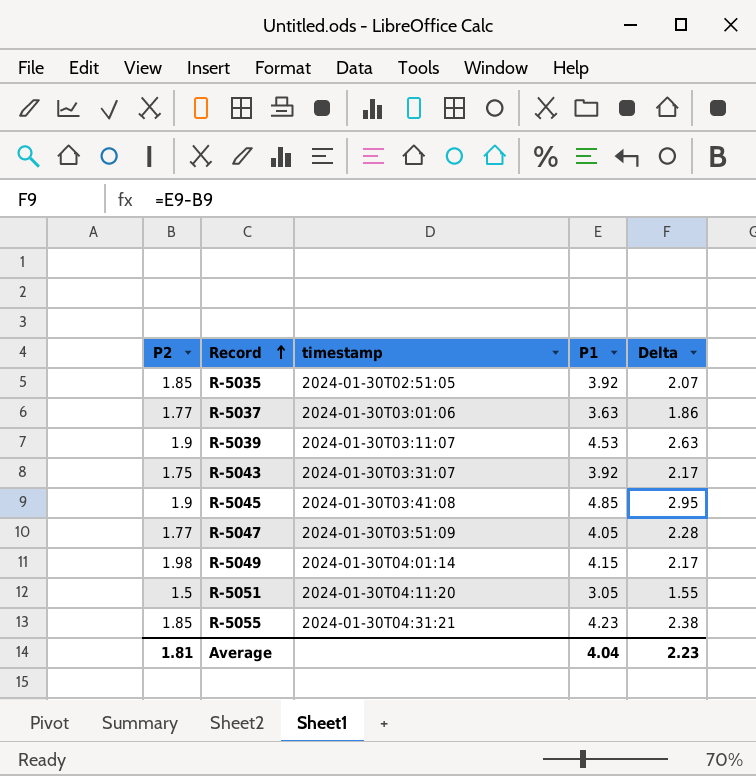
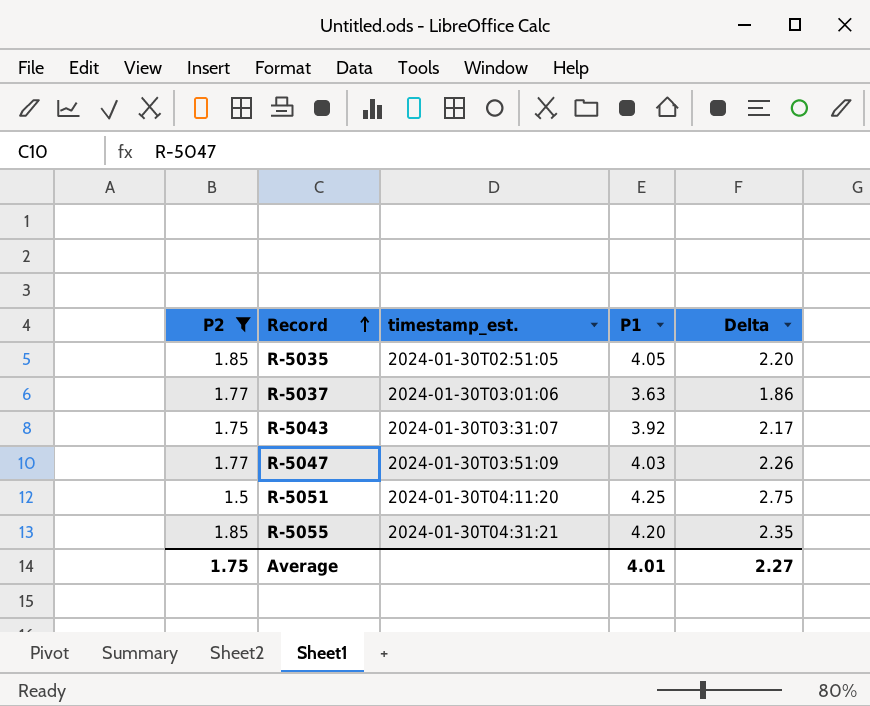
filter: none -> P2 <= 1.85
column name: timestamp -> timestamp_est.
R-5035 | P1: 3.92 -> 4.05
R-5035 | Delta: 2.07 -> 2.20
R-5047 | P1: 4.05 -> 4.03
R-5047 | Delta: 2.28 -> 2.26
R-5051 | P1: 3.05 -> 4.25
R-5051 | Delta: 1.55 -> 2.75
R-5055 | P1: 4.23 -> 4.20
R-5055 | Delta: 2.38 -> 2.35
Average | P2: 1.81 -> 1.75
Average | P1: 4.04 -> 4.01
Average | Delta: 2.23 -> 2.27

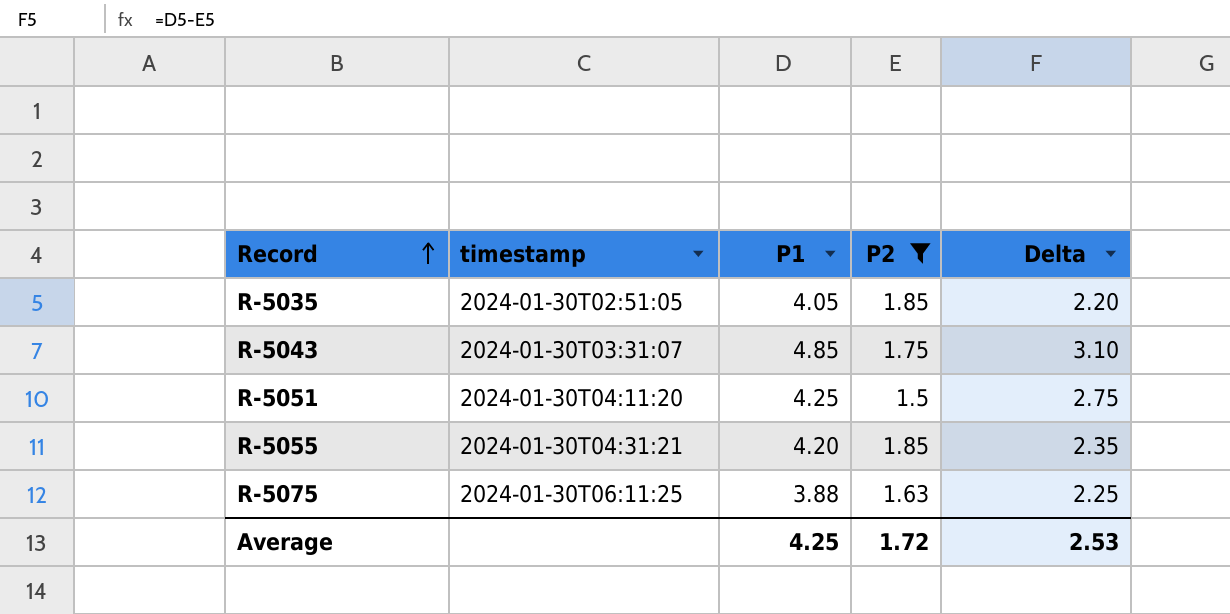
column name: timestamp_est. -> timestamp
column P2 | position: 1 -> 4
row R-5037: 1.77 | 2024-01-30T03:01:06 | 3.63 | 1.86 -> none
row R-5047: 1.77 | 2024-01-30T03:51:09 | 4.03 | 2.26 -> none
R-5043 | P1: 3.92 -> 4.85
R-5043 | Delta: 2.17 -> 3.10
row R-5075: none -> 2024-01-30T06:11:25 | 3.88 | 1.63 | 2.25
Average | P1: 4.01 -> 4.25
Average | P2: 1.75 -> 1.72
Average | Delta: 2.27 -> 2.53

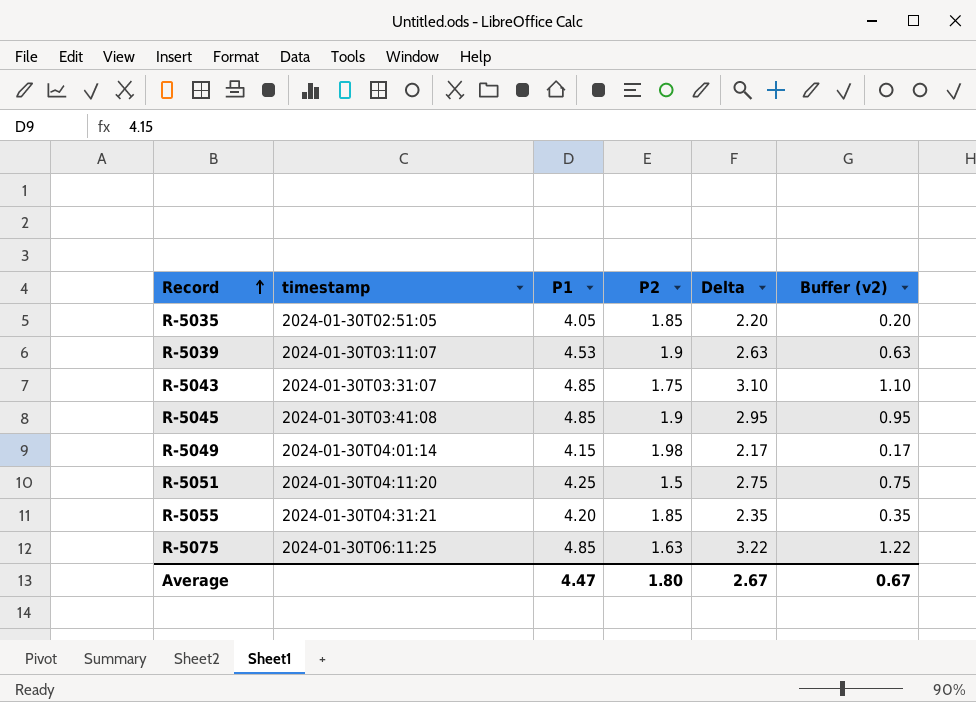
filter: P2 <= 1.85 -> none
column Buffer (v2) | formula: none -> [Delta] - 2
R-5075 | P1: 3.88 -> 4.85
R-5075 | Delta: 2.25 -> 3.22
Average | P1: 4.25 -> 4.47
Average | P2: 1.72 -> 1.80
Average | Delta: 2.53 -> 2.67

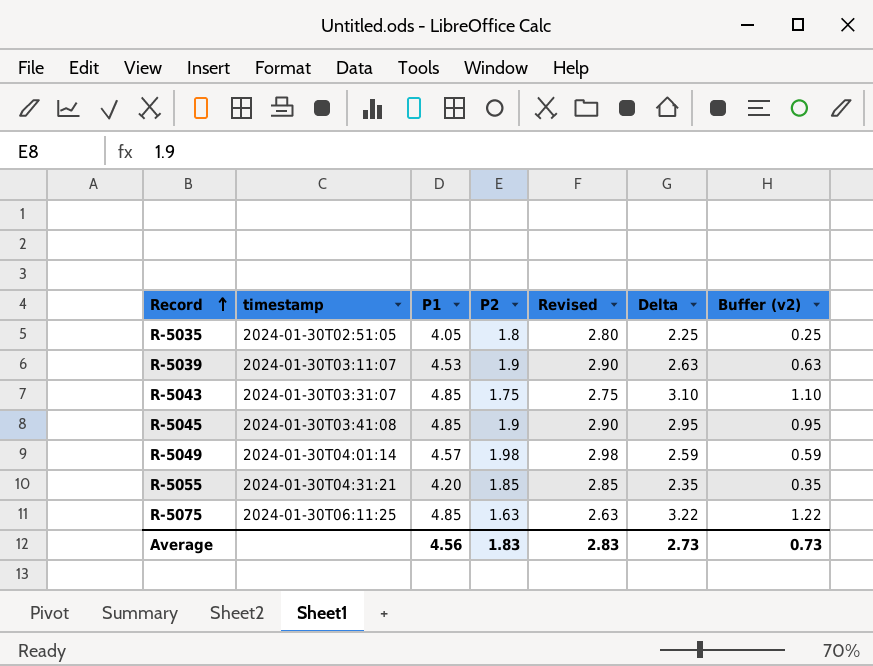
column Revised | formula: none -> [P2] + 1
row R-5051: 2024-01-30T04:11:20 | 4.25 | 1.5 | 2.75 | 0.75 -> none
R-5035 | P2: 1.85 -> 1.8
R-5035 | Delta: 2.20 -> 2.25
R-5035 | Buffer (v2): 0.20 -> 0.25
R-5049 | P1: 4.15 -> 4.57
R-5049 | Delta: 2.17 -> 2.59
R-5049 | Buffer (v2): 0.17 -> 0.59
Average | P1: 4.47 -> 4.56
Average | P2: 1.80 -> 1.83
Average | Delta: 2.67 -> 2.73
Average | Buffer (v2): 0.67 -> 0.73

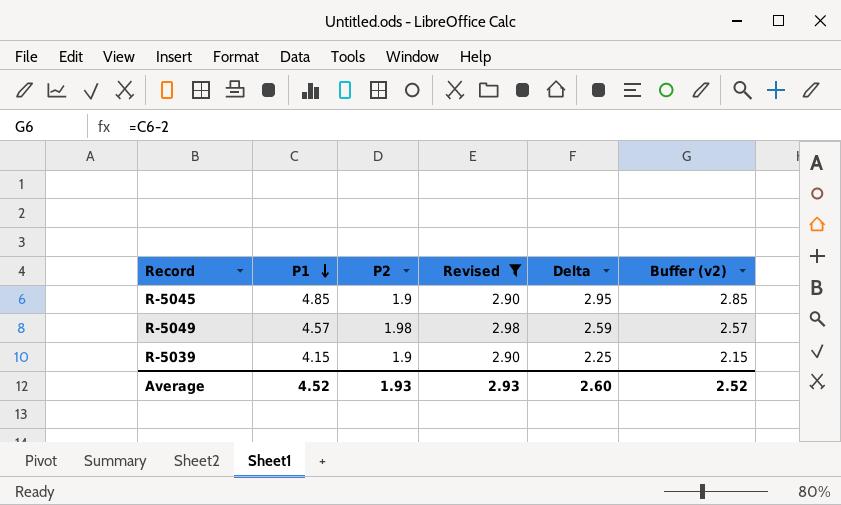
filter: none -> Revised >= 2.90
row order: Record ascending -> P1 descending
column timestamp | position: 2 -> none
column Buffer (v2) | formula: [Delta] - 2 -> [P1] - 2
R-5039 | P1: 4.53 -> 4.15
R-5039 | Delta: 2.63 -> 2.25
Average | P1: 4.56 -> 4.52
Average | P2: 1.83 -> 1.93
Average | Revised: 2.83 -> 2.93
Average | Delta: 2.73 -> 2.60
Average | Buffer (v2): 0.73 -> 2.52

